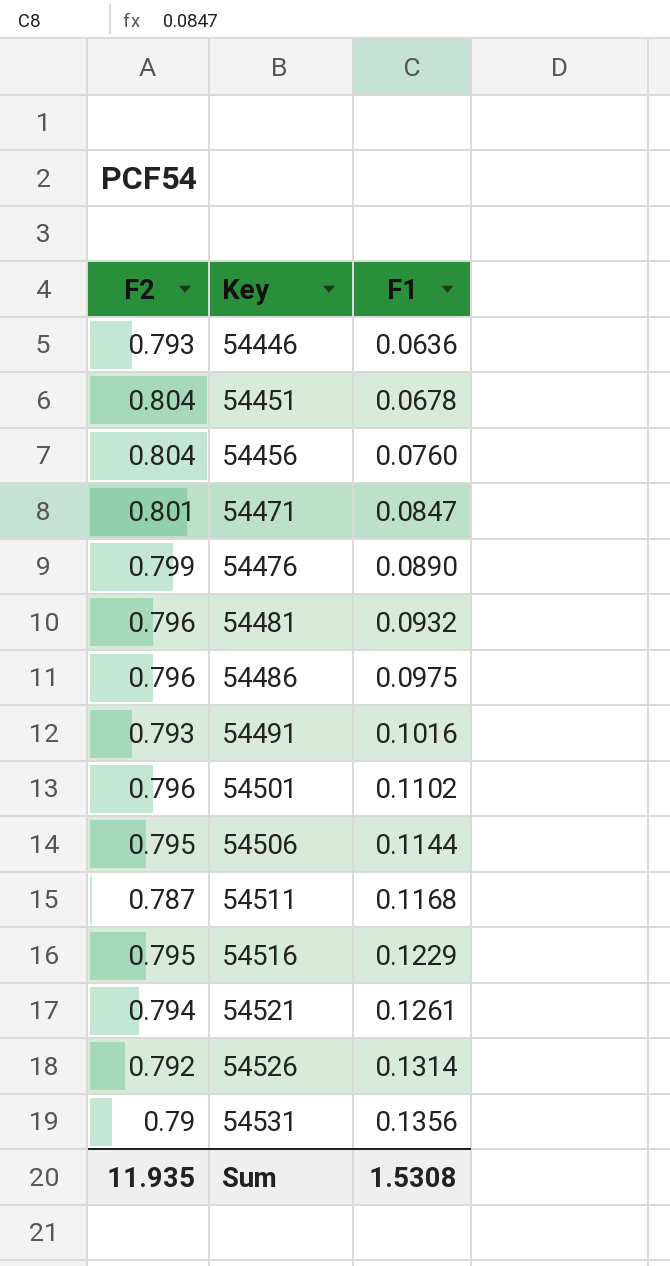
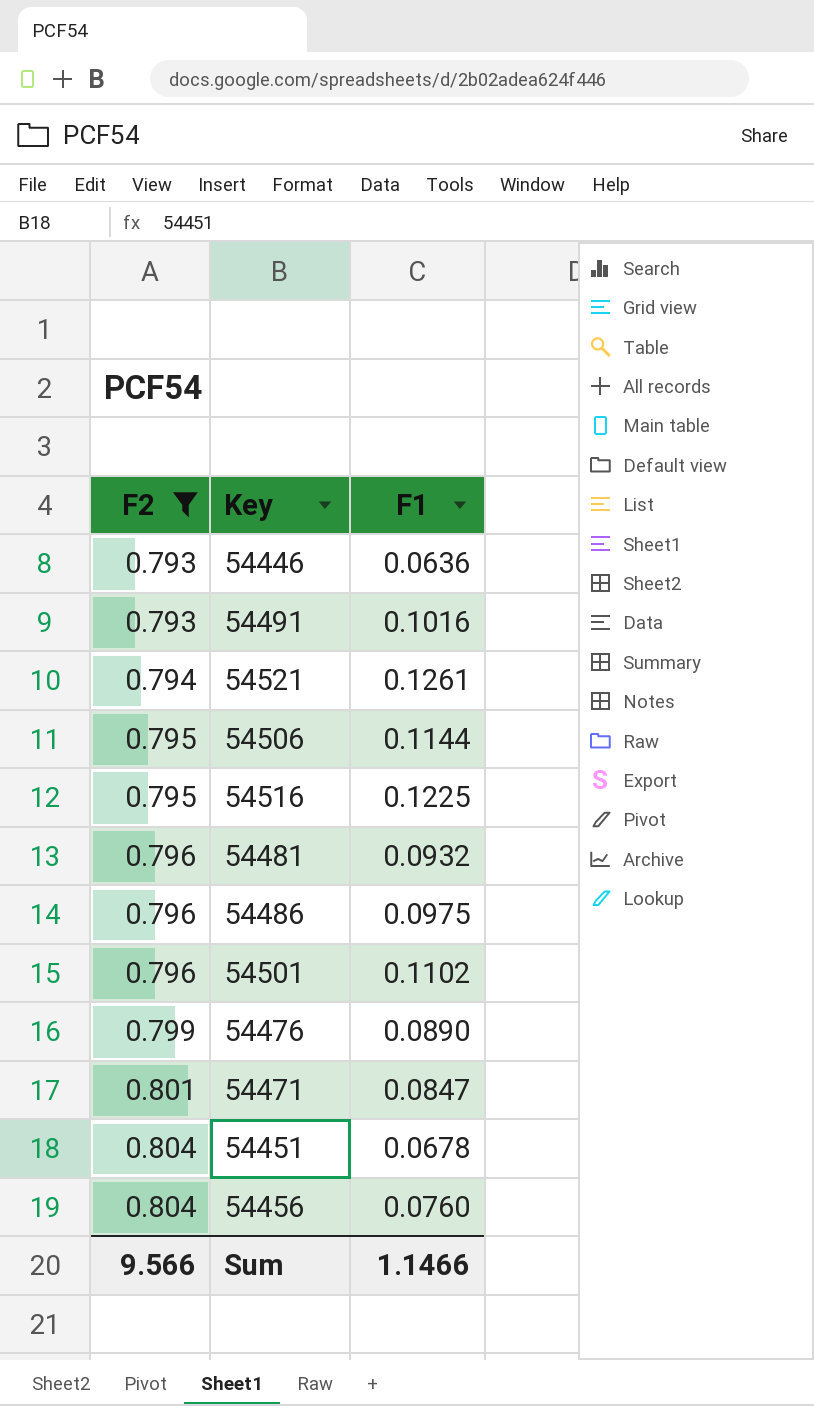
filter: none -> F2 >= 0.793
row order: Key ascending -> F2 ascending
54516 | F1: 0.1229 -> 0.1225
Sum | F2: 11.935 -> 9.566
Sum | F1: 1.5308 -> 1.1466

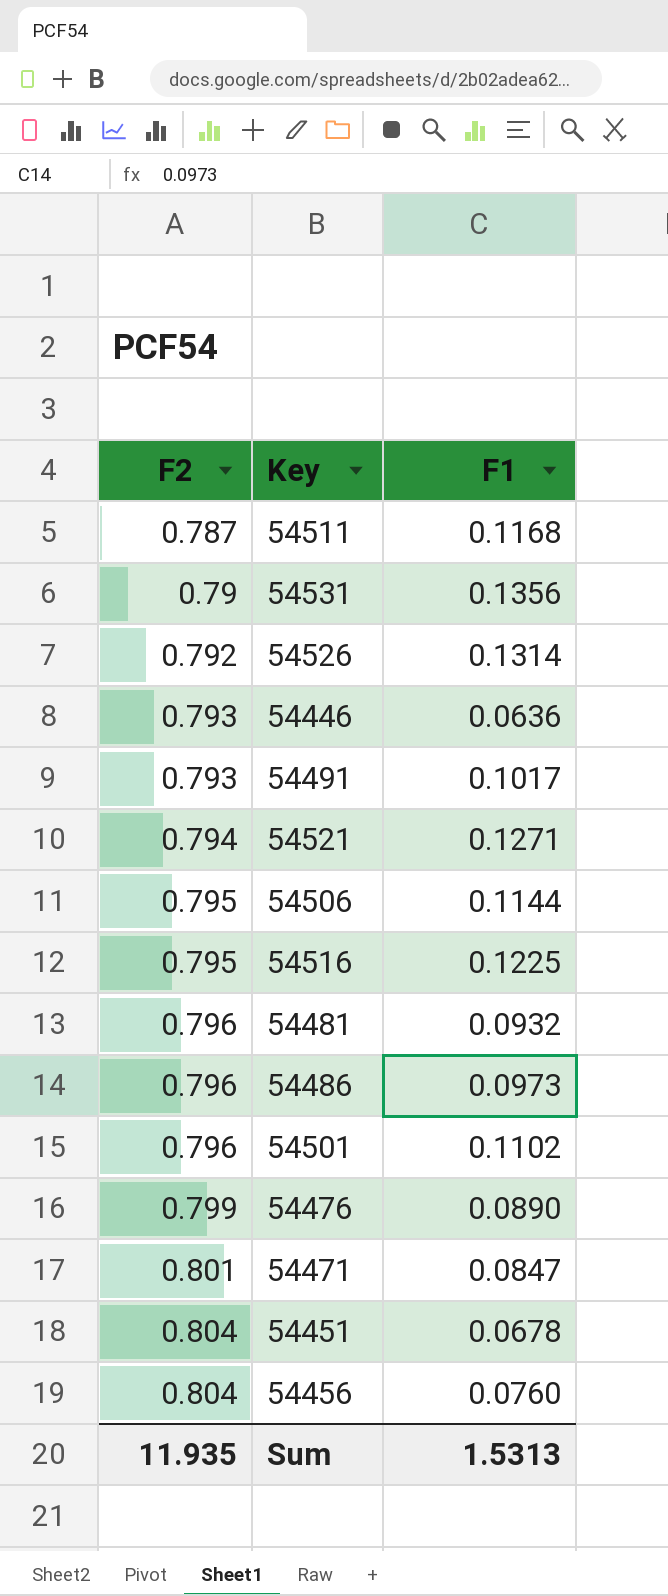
filter: F2 >= 0.793 -> none
54491 | F1: 0.1016 -> 0.1017
54521 | F1: 0.1261 -> 0.1271
54486 | F1: 0.0975 -> 0.0973
Sum | F2: 9.566 -> 11.935
Sum | F1: 1.1466 -> 1.5313

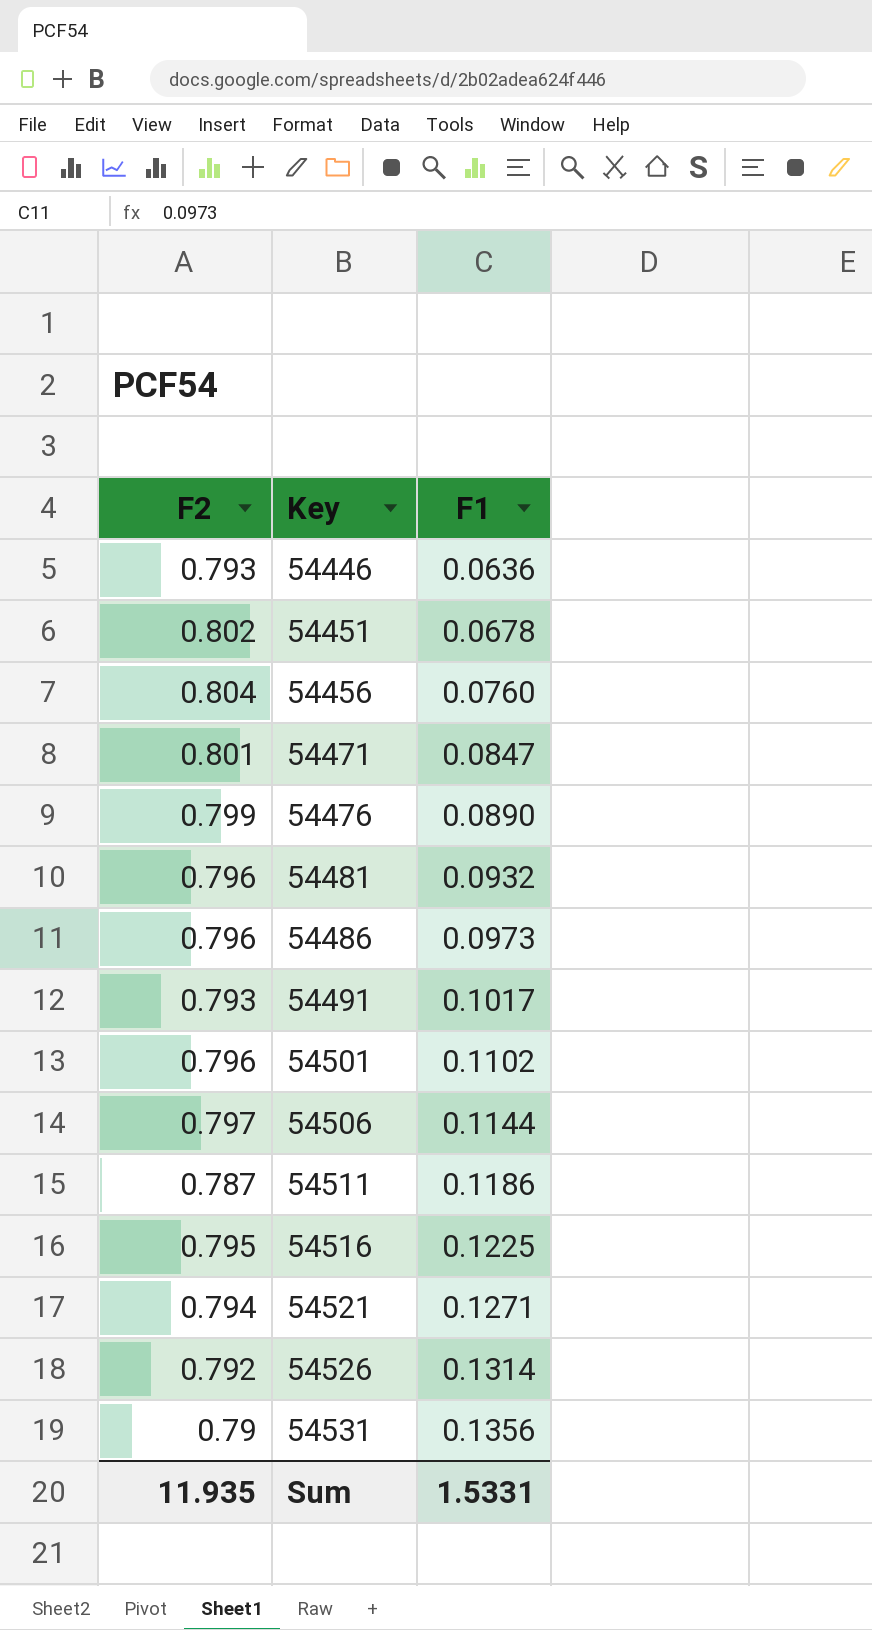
row order: F2 ascending -> Key ascending
54451 | F2: 0.804 -> 0.802
54506 | F2: 0.795 -> 0.797
54511 | F1: 0.1168 -> 0.1186
Sum | F1: 1.5313 -> 1.5331

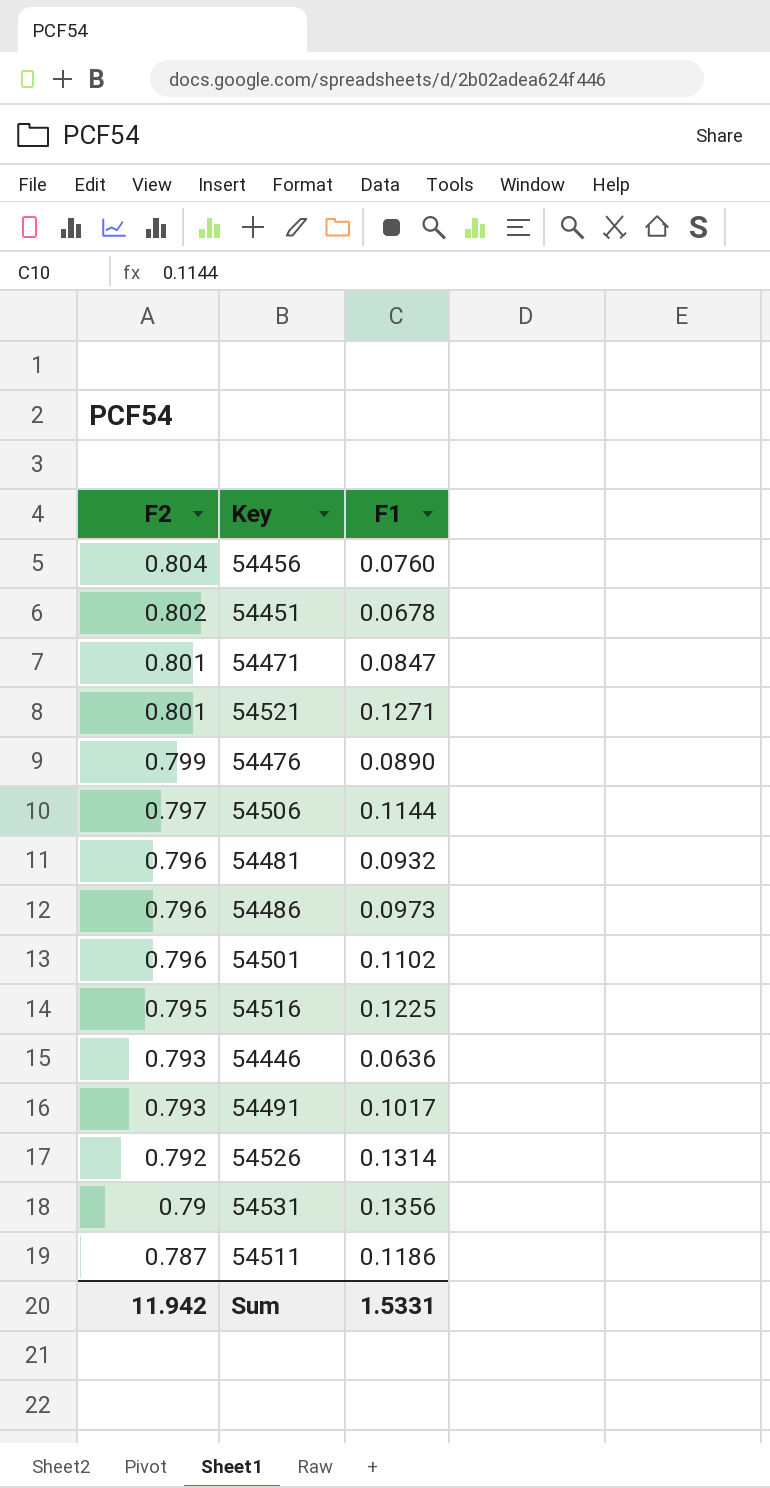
row order: Key ascending -> F2 descending
54521 | F2: 0.794 -> 0.801
Sum | F2: 11.935 -> 11.942

